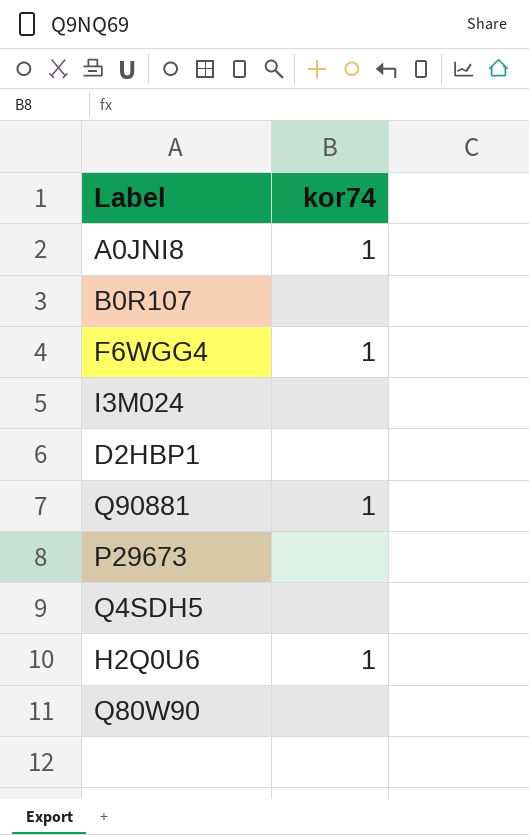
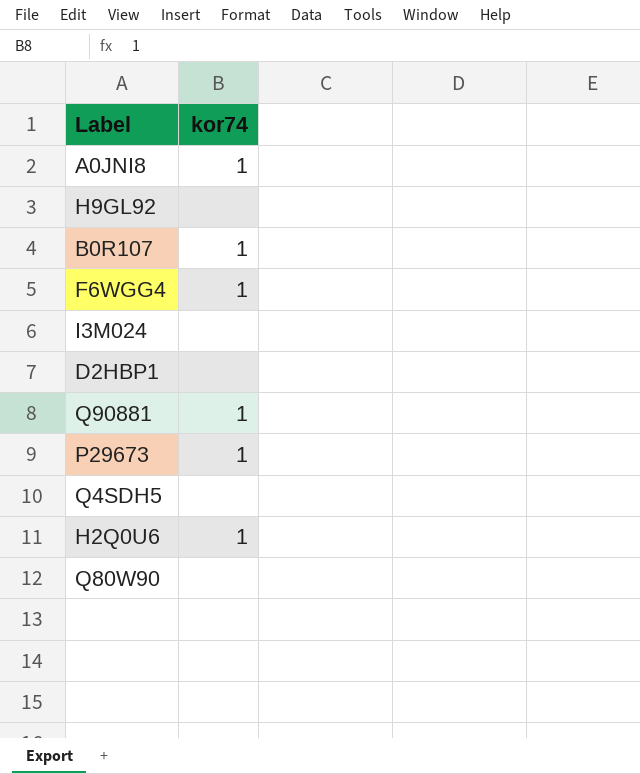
row H9GL92: none -> none
B0R107 | kor74: none -> 1
P29673 | kor74: none -> 1

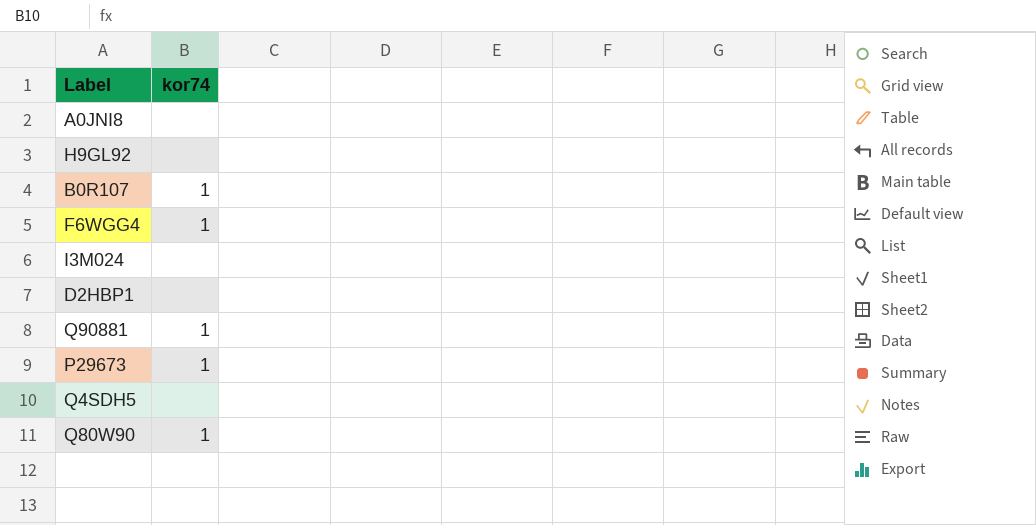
row H2Q0U6: 1 -> none
A0JNI8 | kor74: 1 -> none
Q80W90 | kor74: none -> 1

